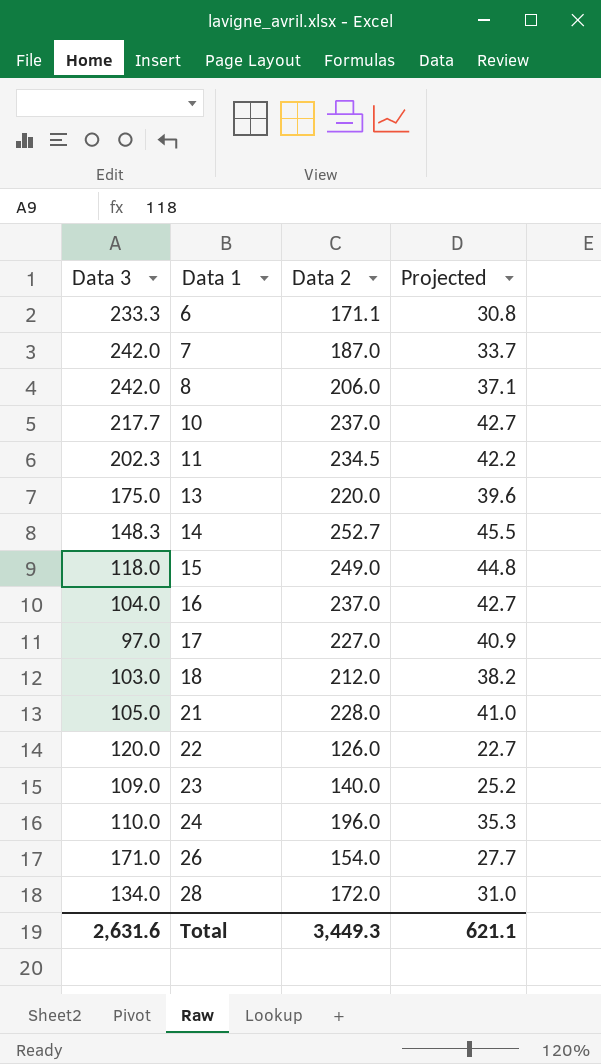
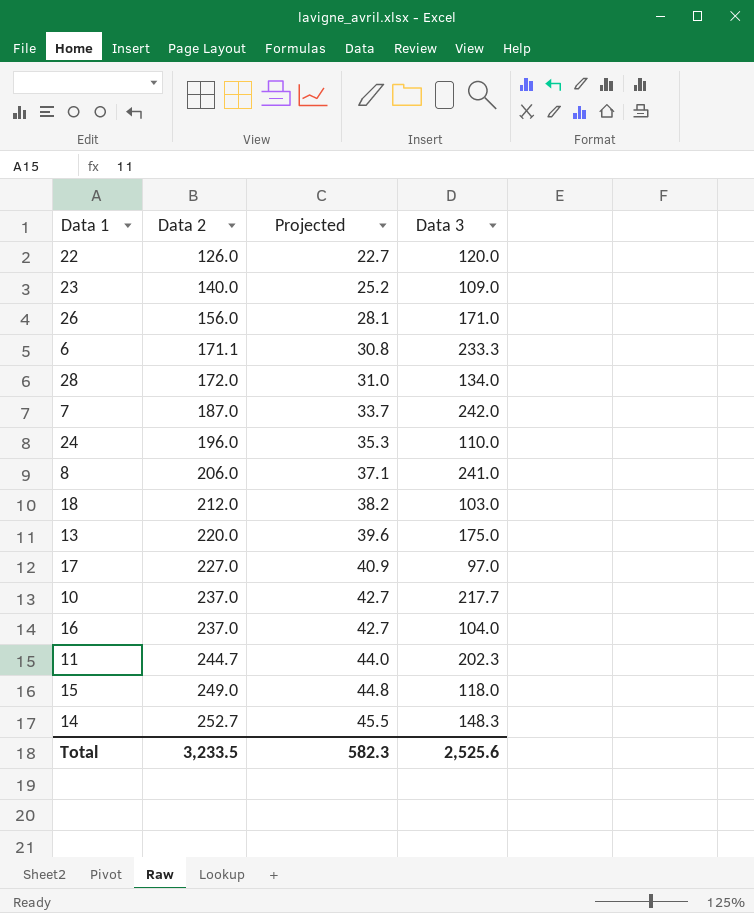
row order: Data 1 ascending -> Data 2 ascending
column Data 3 | position: 1 -> 4
row 21: 105.0 | 228.0 | 41.0 -> none
26 | Data 2: 154.0 -> 156.0
26 | Projected: 27.7 -> 28.1
8 | Data 3: 242.0 -> 241.0
11 | Data 2: 234.5 -> 244.7
11 | Projected: 42.2 -> 44.0
Total | Data 2: 3,449.3 -> 3,233.5
Total | Projected: 621.1 -> 582.3
Total | Data 3: 2,631.6 -> 2,525.6

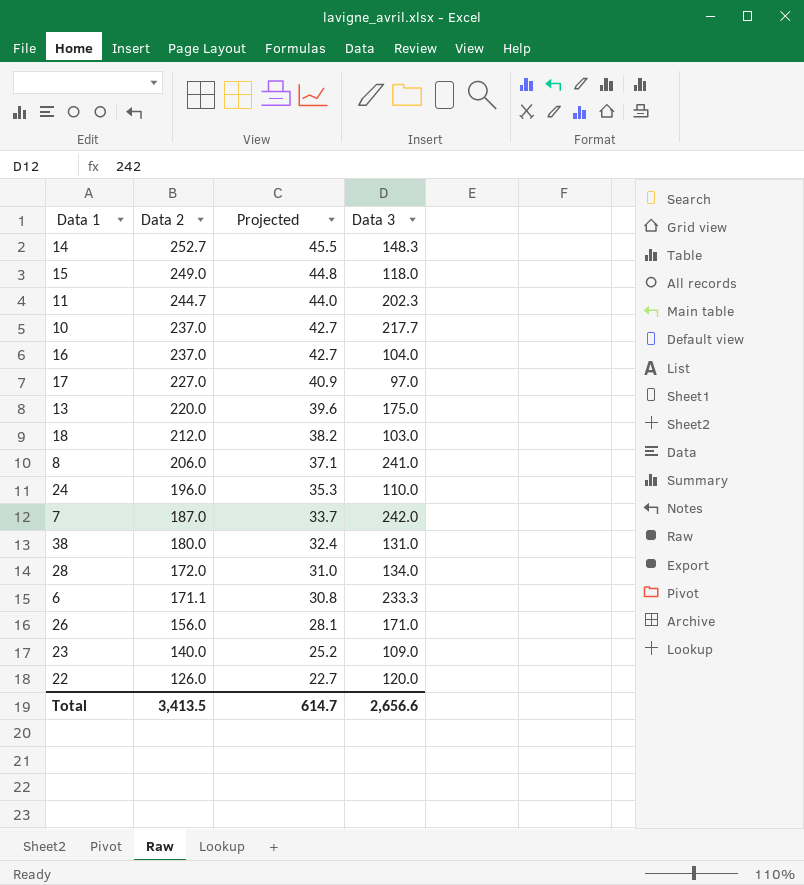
row order: Data 2 ascending -> Data 2 descending
row 38: none -> 180.0 | 32.4 | 131.0
Total | Data 2: 3,233.5 -> 3,413.5
Total | Projected: 582.3 -> 614.7
Total | Data 3: 2,525.6 -> 2,656.6

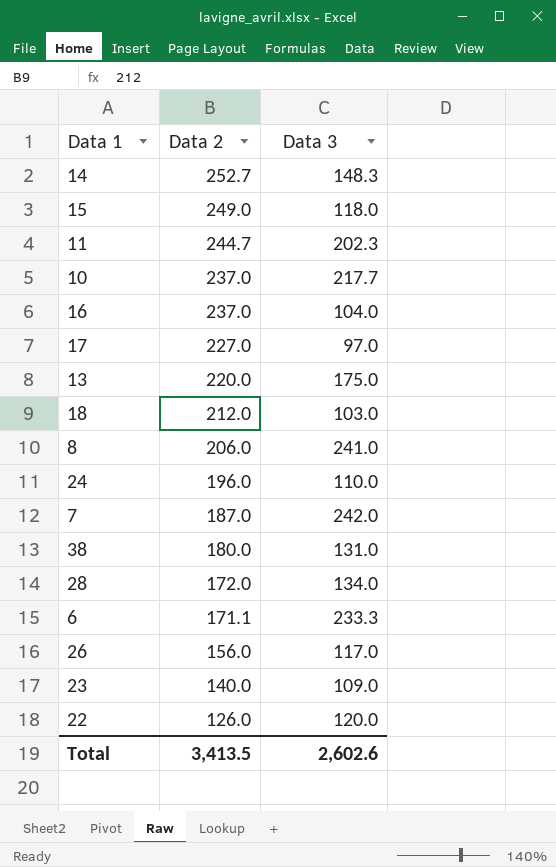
column Projected | formula: [Data 2] * 0.18 -> none
26 | Data 3: 171.0 -> 117.0
Total | Data 3: 2,656.6 -> 2,602.6

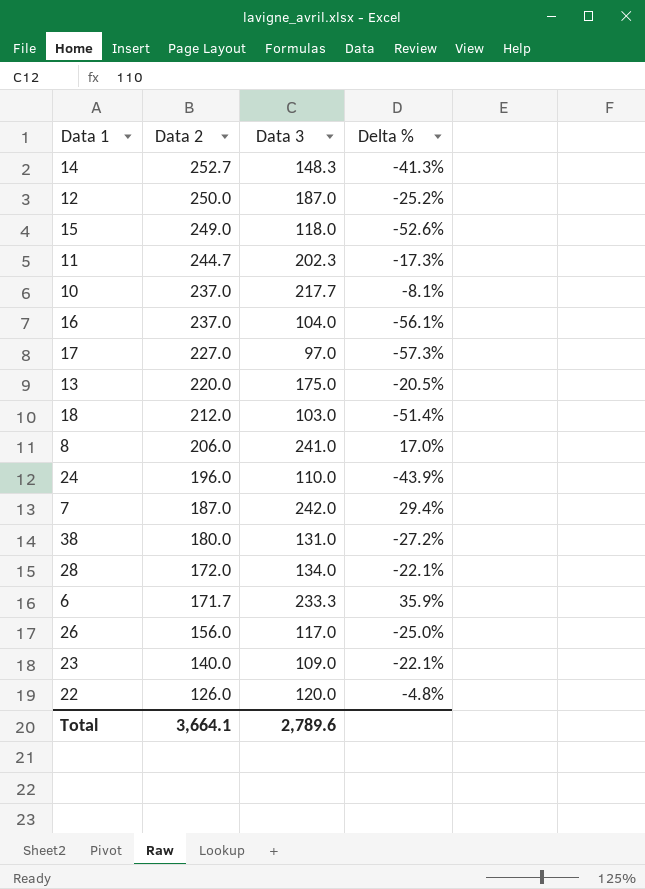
column Delta % | formula: none -> ([Data 3] - [Data 2]) / [Data 2]
row 12: none -> 250.0 | 187.0 | -25.2%
6 | Data 2: 171.1 -> 171.7
Total | Data 2: 3,413.5 -> 3,664.1
Total | Data 3: 2,602.6 -> 2,789.6

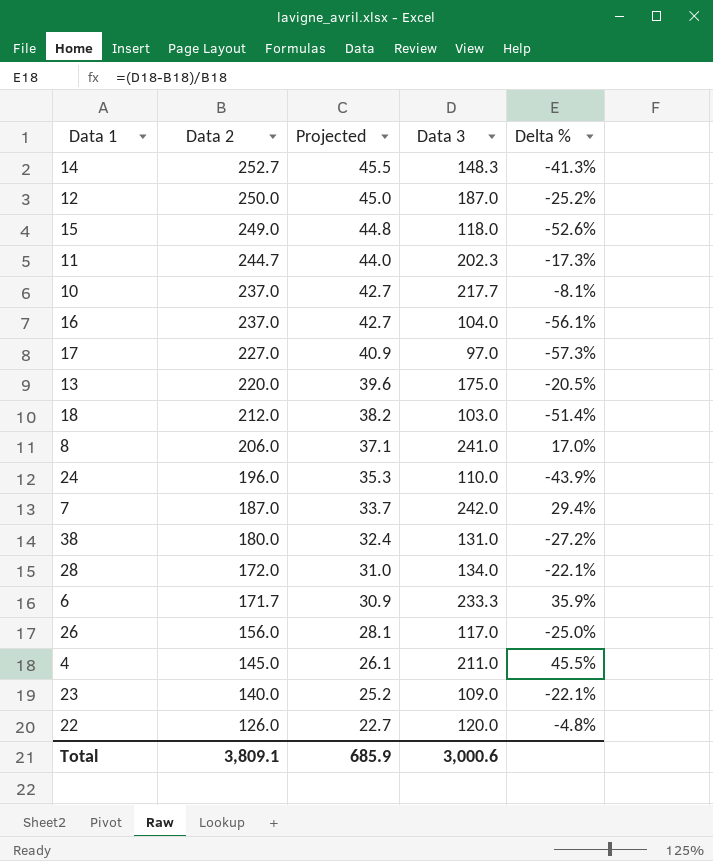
column Projected | formula: none -> [Data 2] * 0.18
row 4: none -> 145.0 | 26.1 | 211.0 | 45.5%
Total | Data 2: 3,664.1 -> 3,809.1
Total | Data 3: 2,789.6 -> 3,000.6

